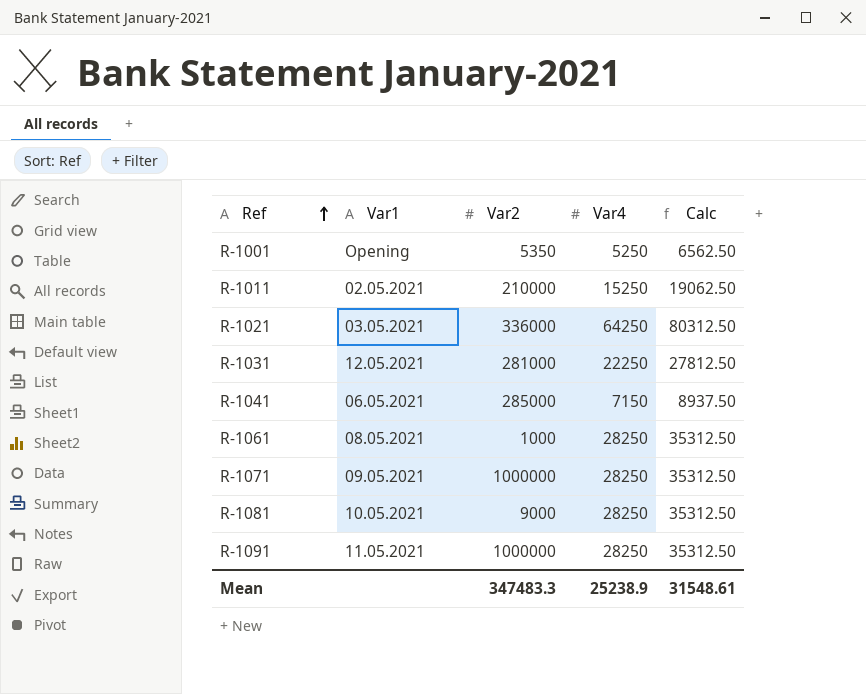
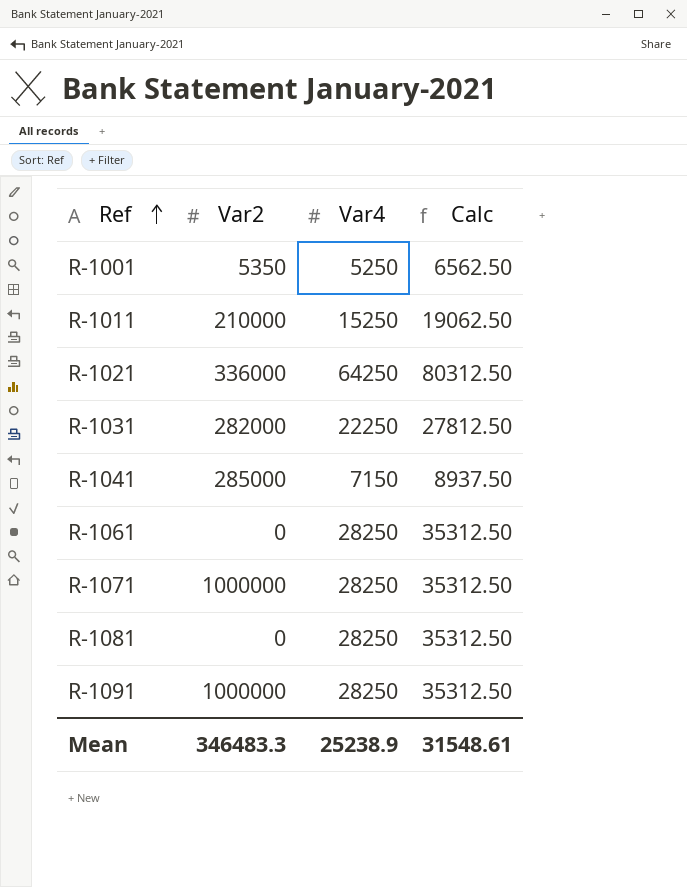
column Var1 | position: 2 -> none
R-1031 | Var2: 281000 -> 282000
R-1061 | Var2: 1000 -> 0
R-1081 | Var2: 9000 -> 0
Mean | Var2: 347483.3 -> 346483.3

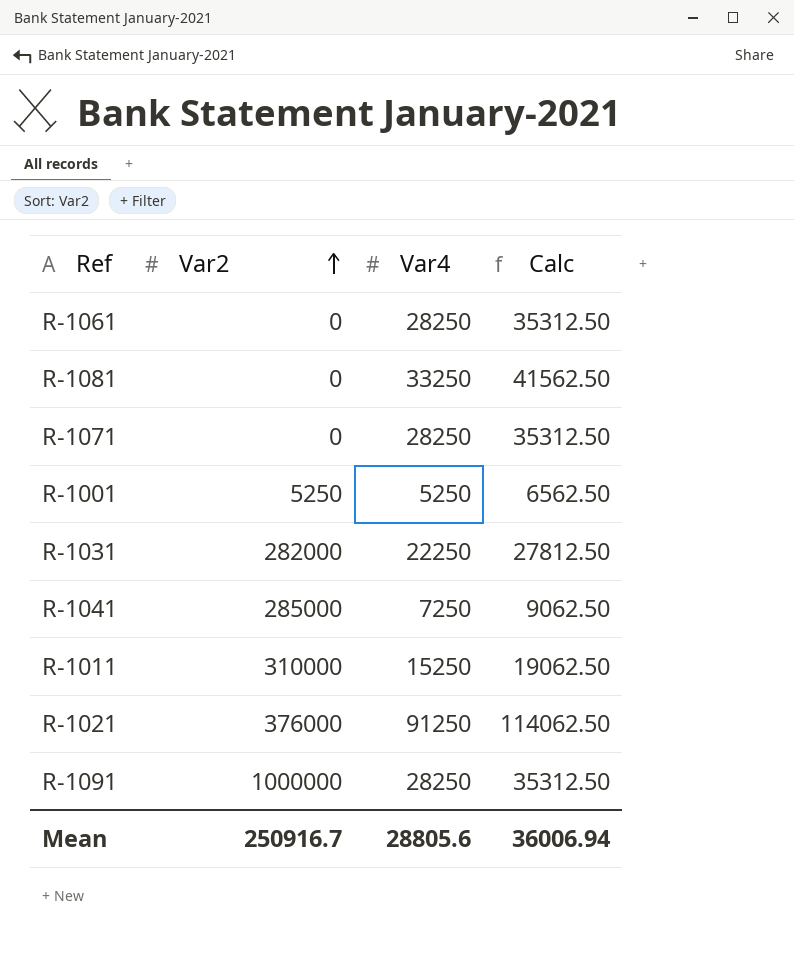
row order: Ref ascending -> Var2 ascending
R-1081 | Var4: 28250 -> 33250
R-1081 | Calc: 35312.50 -> 41562.50
R-1071 | Var2: 1000000 -> 0
R-1001 | Var2: 5350 -> 5250
R-1041 | Var4: 7150 -> 7250
R-1041 | Calc: 8937.50 -> 9062.50
R-1011 | Var2: 210000 -> 310000
R-1021 | Var2: 336000 -> 376000
R-1021 | Var4: 64250 -> 91250
R-1021 | Calc: 80312.50 -> 114062.50
Mean | Var2: 346483.3 -> 250916.7
Mean | Var4: 25238.9 -> 28805.6
Mean | Calc: 31548.61 -> 36006.94

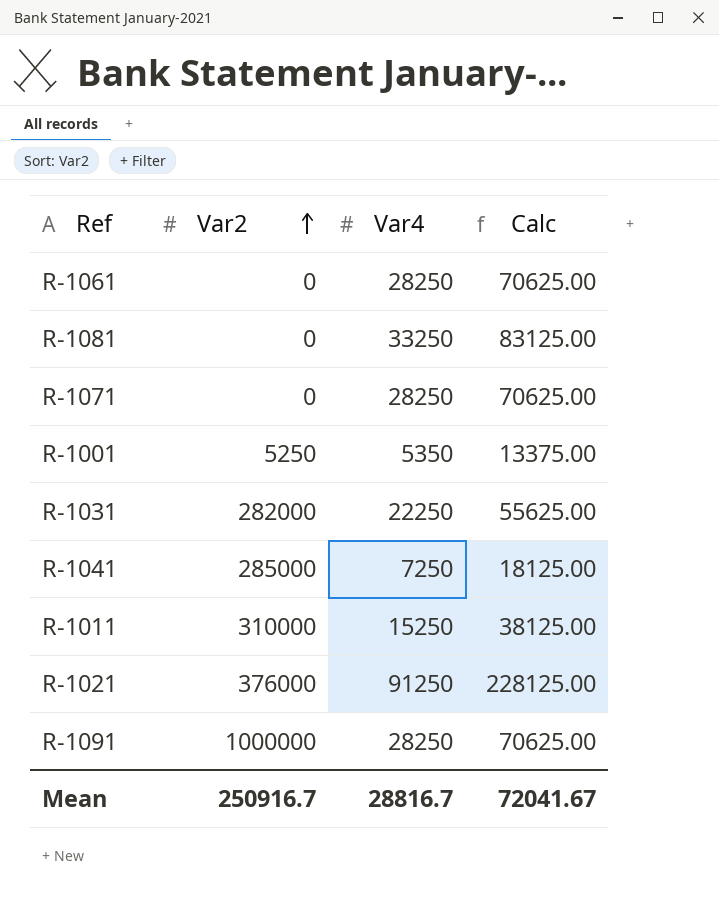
column Calc | formula: [Var4] * 1.25 -> [Var4] * 2.5
R-1001 | Var4: 5250 -> 5350
Mean | Var4: 28805.6 -> 28816.7
Mean | Calc: 36006.94 -> 72041.67

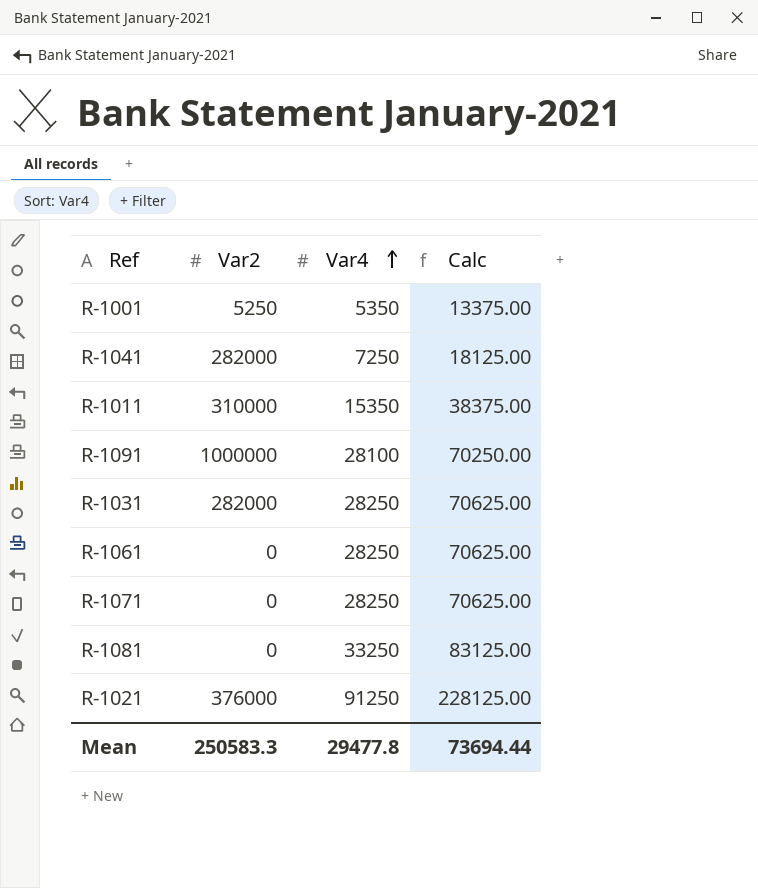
row order: Var2 ascending -> Var4 ascending
R-1041 | Var2: 285000 -> 282000
R-1011 | Var4: 15250 -> 15350
R-1011 | Calc: 38125.00 -> 38375.00
R-1091 | Var4: 28250 -> 28100
R-1091 | Calc: 70625.00 -> 70250.00
R-1031 | Var4: 22250 -> 28250
R-1031 | Calc: 55625.00 -> 70625.00
Mean | Var2: 250916.7 -> 250583.3
Mean | Var4: 28816.7 -> 29477.8
Mean | Calc: 72041.67 -> 73694.44

